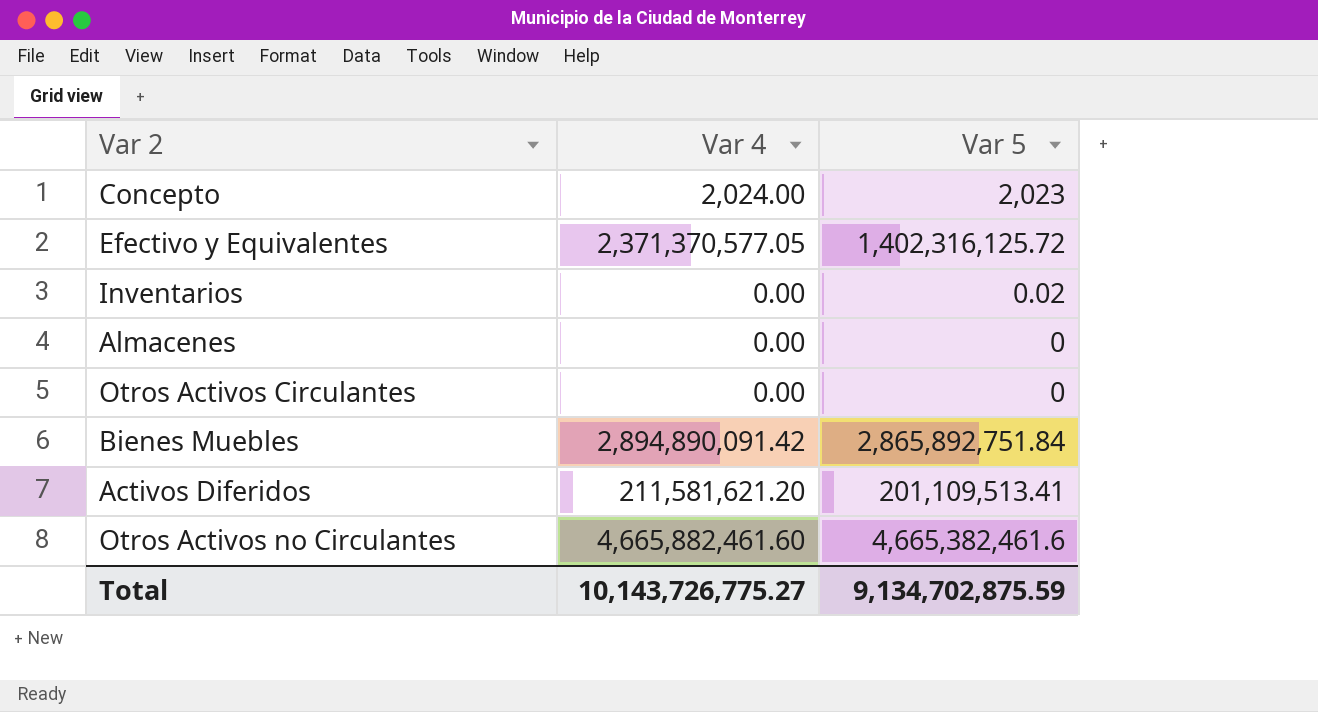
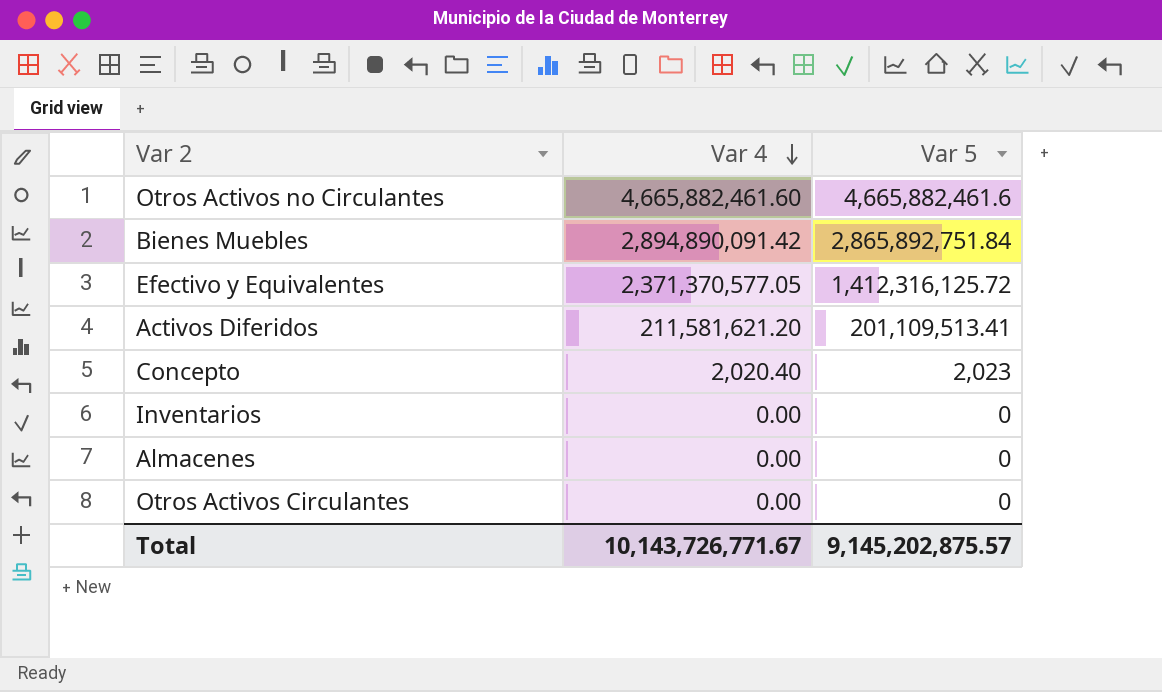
row order: none -> Var 4 descending
Otros Activos no Circulantes | Var 5: 4,665,382,461.6 -> 4,665,882,461.6
Efectivo y Equivalentes | Var 5: 1,402,316,125.72 -> 1,412,316,125.72
Concepto | Var 4: 2,024.00 -> 2,020.40
Inventarios | Var 5: 0.02 -> 0
Total | Var 4: 10,143,726,775.27 -> 10,143,726,771.67
Total | Var 5: 9,134,702,875.59 -> 9,145,202,875.57

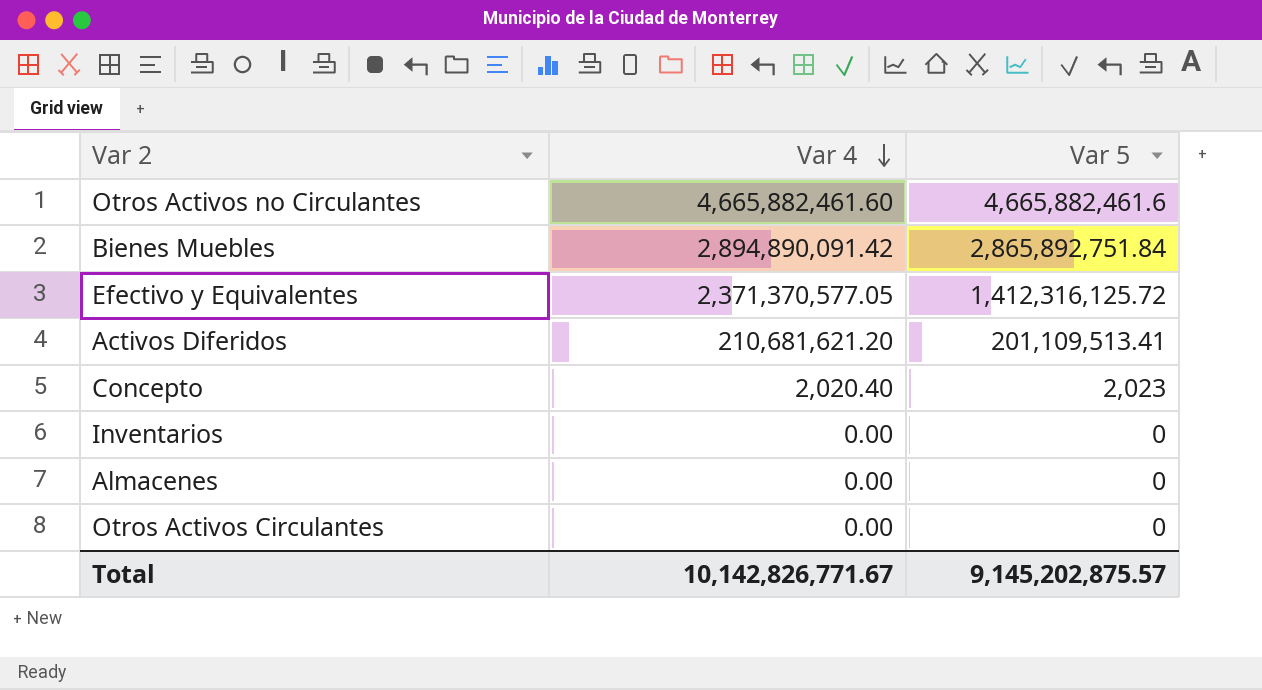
Activos Diferidos | Var 4: 211,581,621.20 -> 210,681,621.20
Total | Var 4: 10,143,726,771.67 -> 10,142,826,771.67

